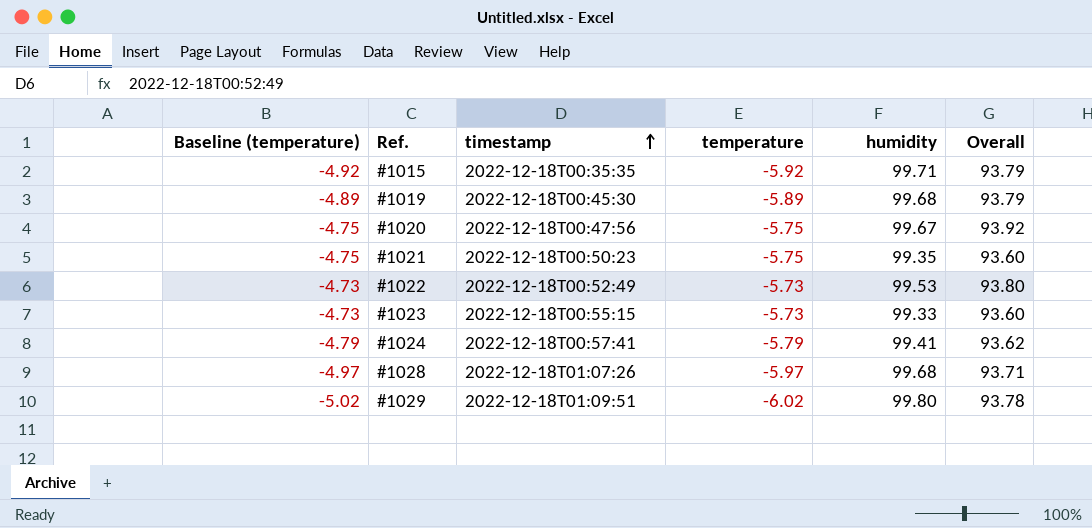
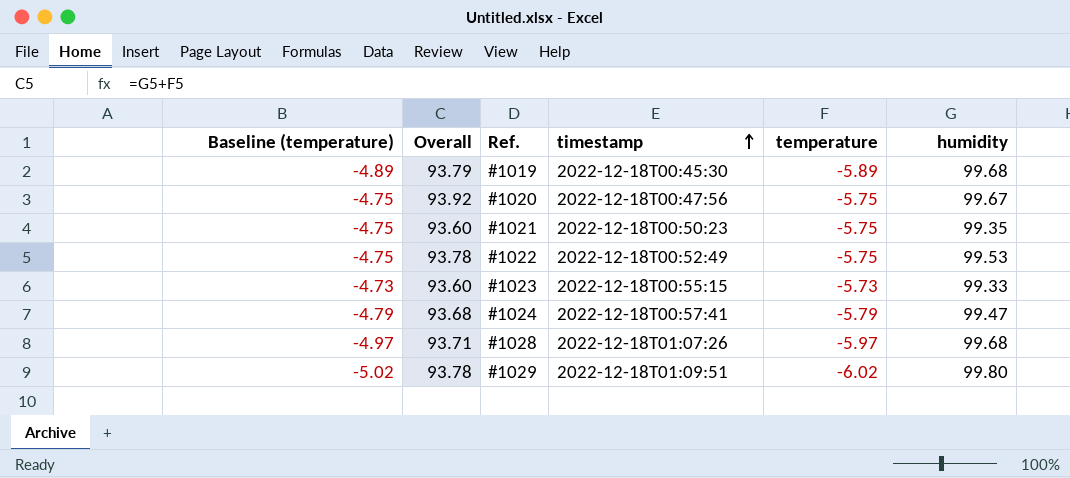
column Overall | position: 6 -> 2
row #1015: -4.92 | 2022-12-18T00:35:35 | -5.92 | 99.71 | 93.79 -> none
#1022 | Baseline (temperature): -4.73 -> -4.75
#1022 | Overall: 93.80 -> 93.78
#1022 | temperature: -5.73 -> -5.75
#1024 | Overall: 93.62 -> 93.68
#1024 | humidity: 99.41 -> 99.47

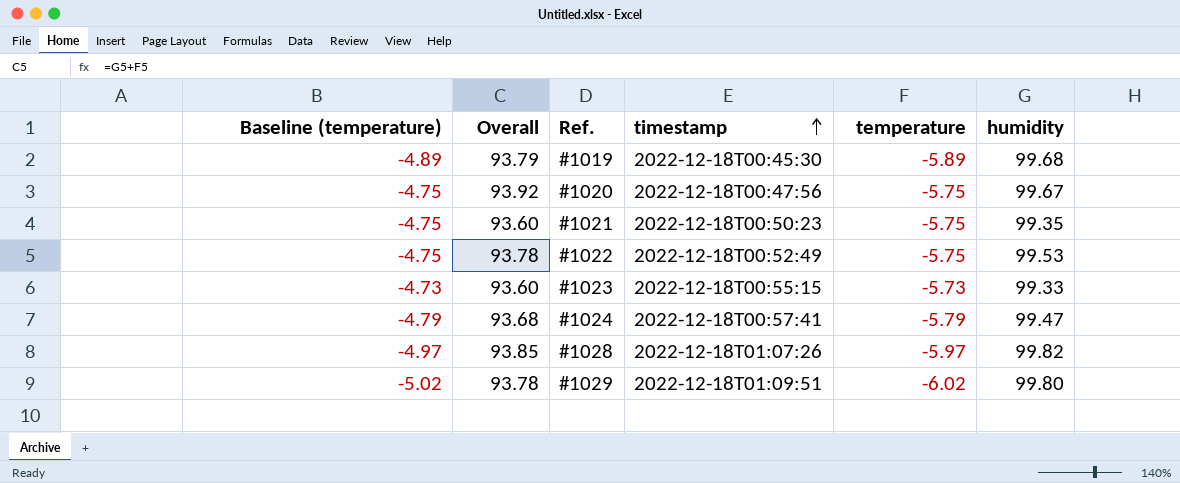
#1028 | Overall: 93.71 -> 93.85
#1028 | humidity: 99.68 -> 99.82

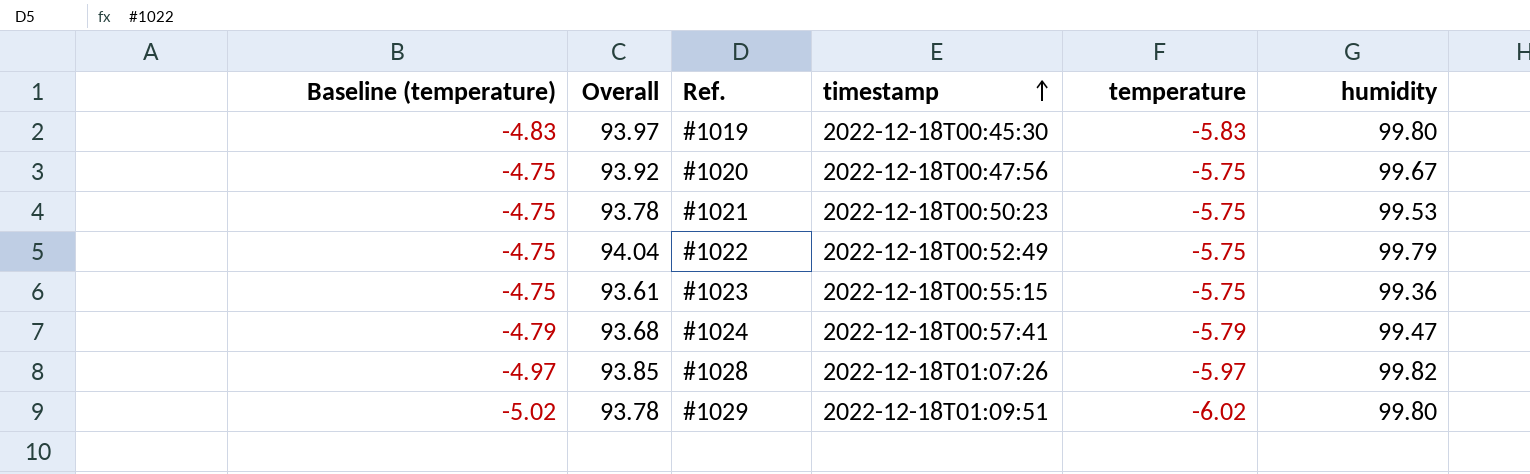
#1019 | Baseline (temperature): -4.89 -> -4.83
#1019 | Overall: 93.79 -> 93.97
#1019 | temperature: -5.89 -> -5.83
#1019 | humidity: 99.68 -> 99.80
#1021 | Overall: 93.60 -> 93.78
#1021 | humidity: 99.35 -> 99.53
#1022 | Overall: 93.78 -> 94.04
#1022 | humidity: 99.53 -> 99.79
#1023 | Baseline (temperature): -4.73 -> -4.75
#1023 | Overall: 93.60 -> 93.61
#1023 | temperature: -5.73 -> -5.75
#1023 | humidity: 99.33 -> 99.36

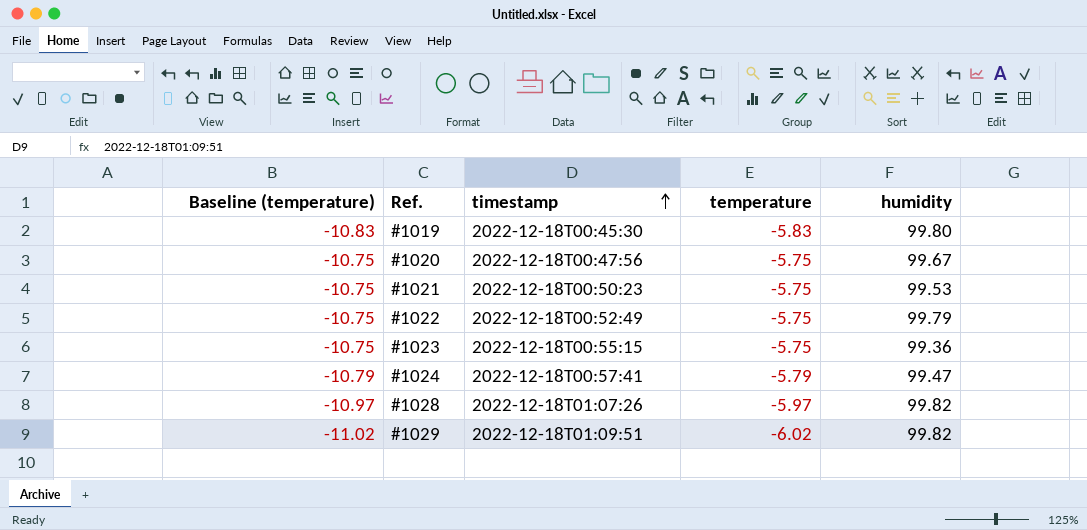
column Overall | formula: [temperature] + [humidity] -> none
column Baseline (temperature) | formula: [temperature] + 1 -> [temperature] - 5
#1029 | humidity: 99.80 -> 99.82

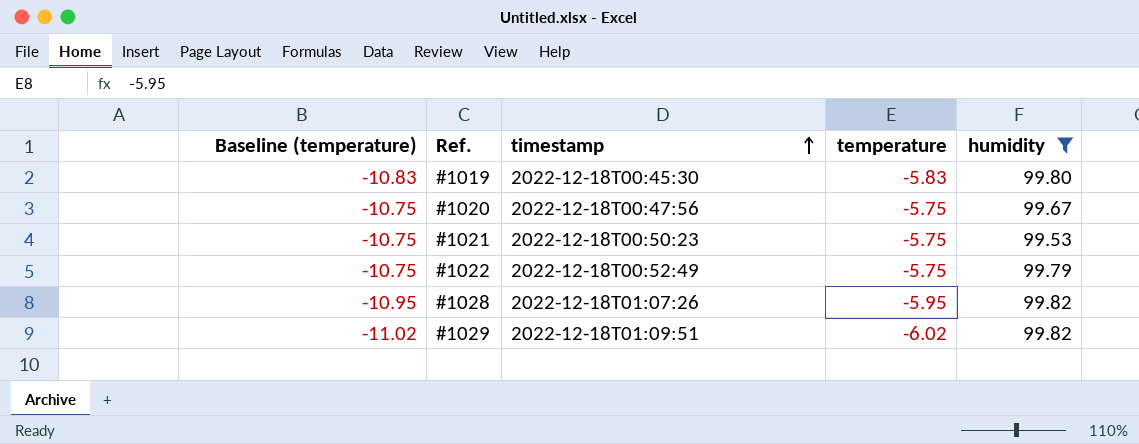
filter: none -> humidity >= 99.53
#1028 | Baseline (temperature): -10.97 -> -10.95
#1028 | temperature: -5.97 -> -5.95

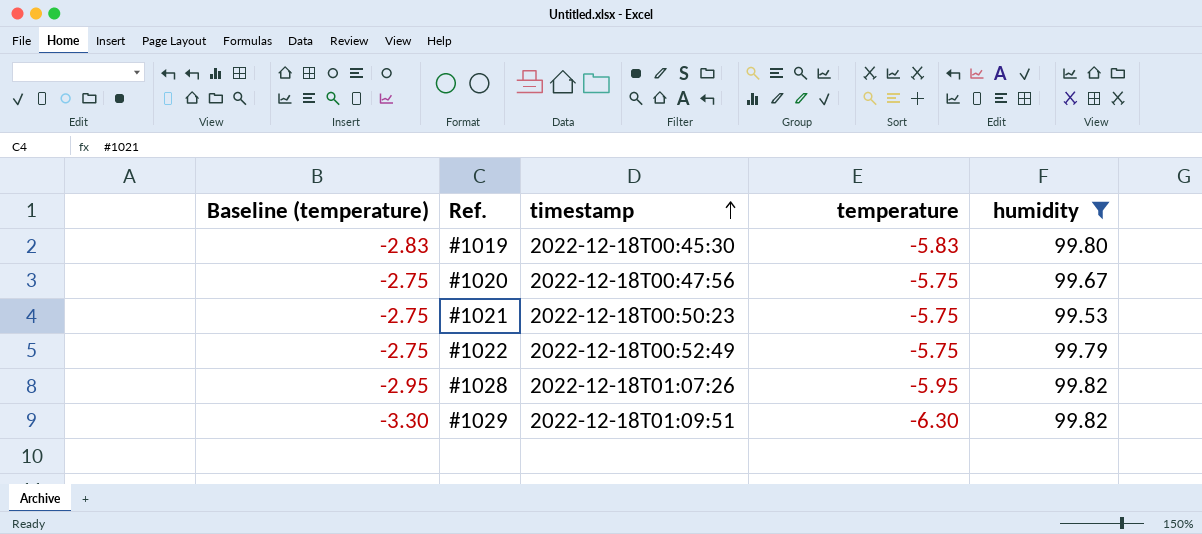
column Baseline (temperature) | formula: [temperature] - 5 -> [temperature] + 3
#1029 | temperature: -6.02 -> -6.30

